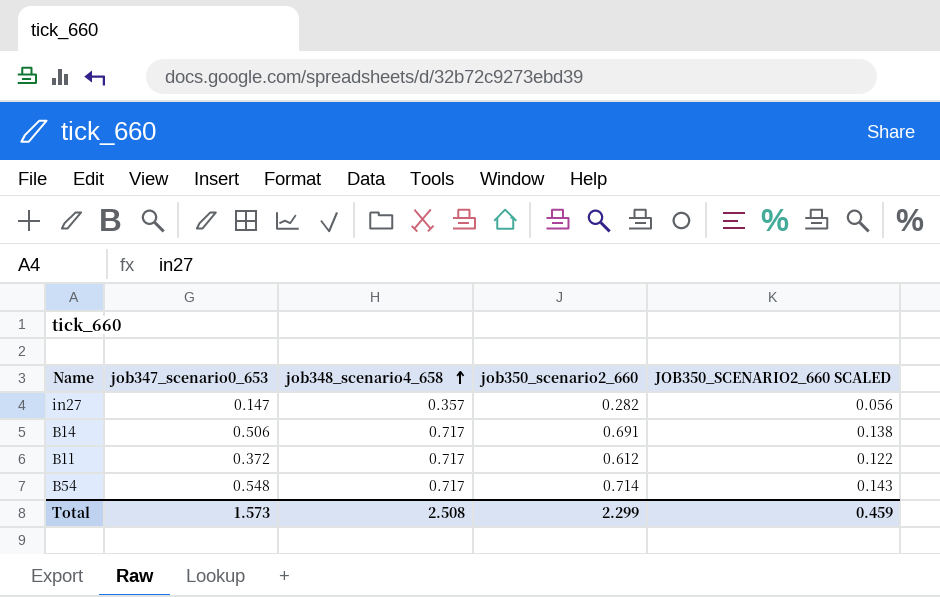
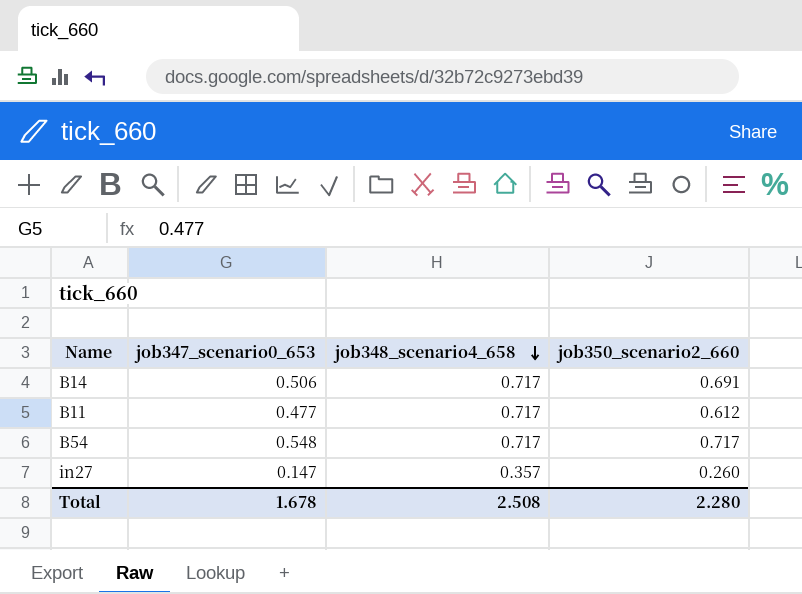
row order: job348_scenario4_658 ascending -> job348_scenario4_658 descending
column JOB350_SCENARIO2_660 SCALED | formula: [job350_scenario2_660] * 0.2 -> none
B11 | job347_scenario0_653: 0.372 -> 0.477
B54 | job350_scenario2_660: 0.714 -> 0.717
in27 | job350_scenario2_660: 0.282 -> 0.260
Total | job347_scenario0_653: 1.573 -> 1.678
Total | job350_scenario2_660: 2.299 -> 2.280

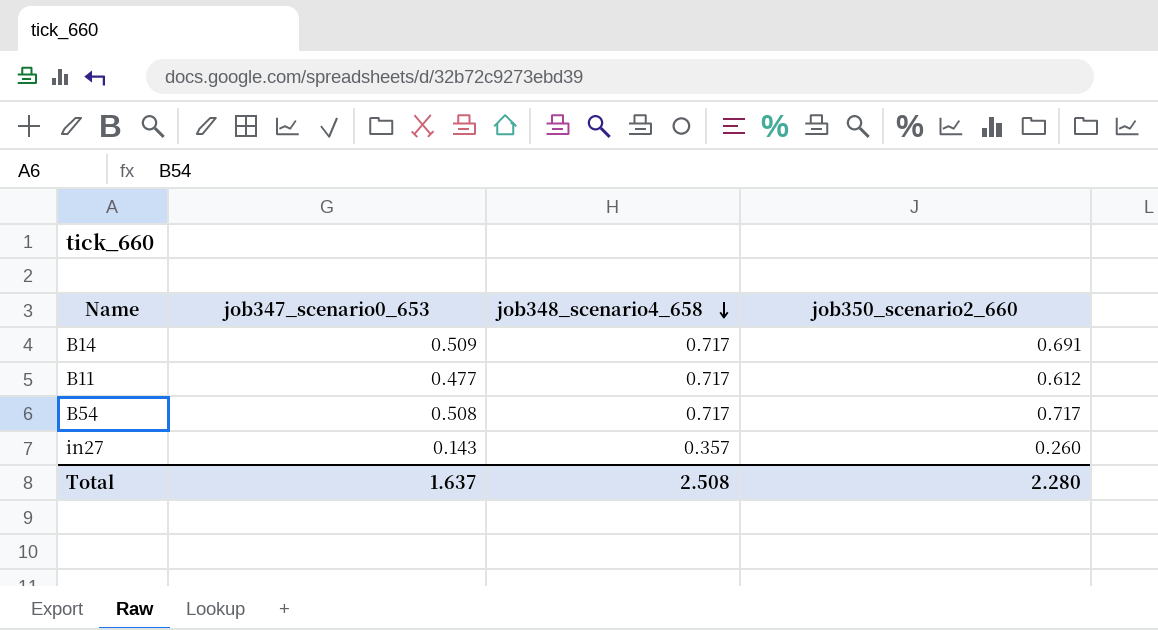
B14 | job347_scenario0_653: 0.506 -> 0.509
B54 | job347_scenario0_653: 0.548 -> 0.508
in27 | job347_scenario0_653: 0.147 -> 0.143
Total | job347_scenario0_653: 1.678 -> 1.637

